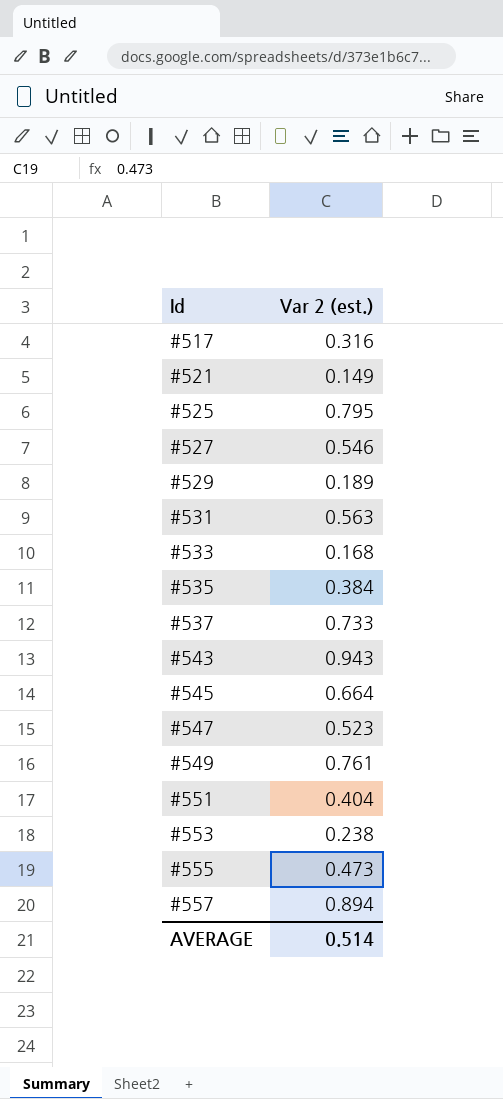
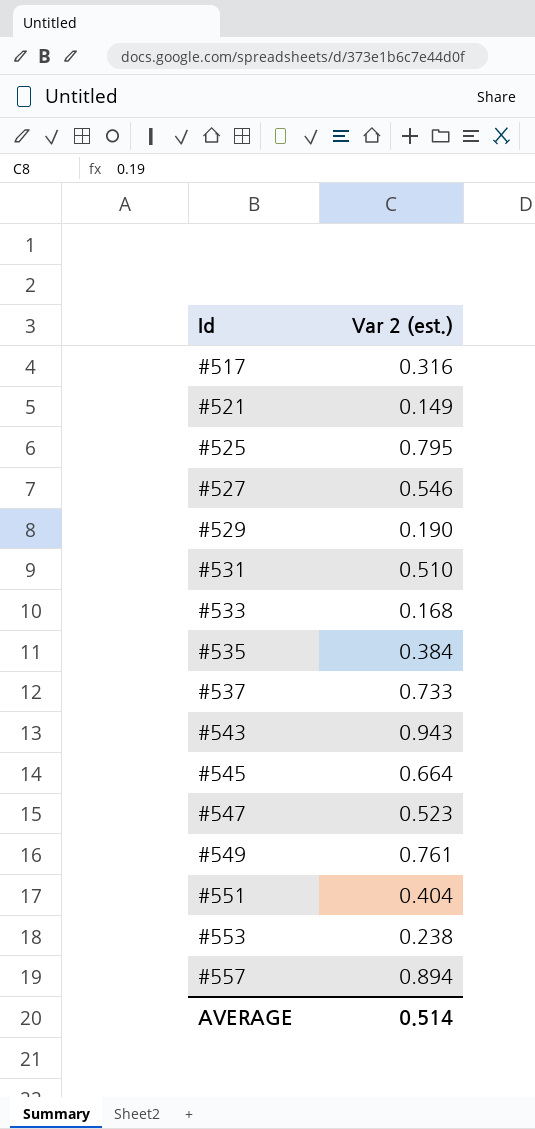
row #555: 0.473 -> none
#529 | Var 2 (est.): 0.189 -> 0.190
#531 | Var 2 (est.): 0.563 -> 0.510

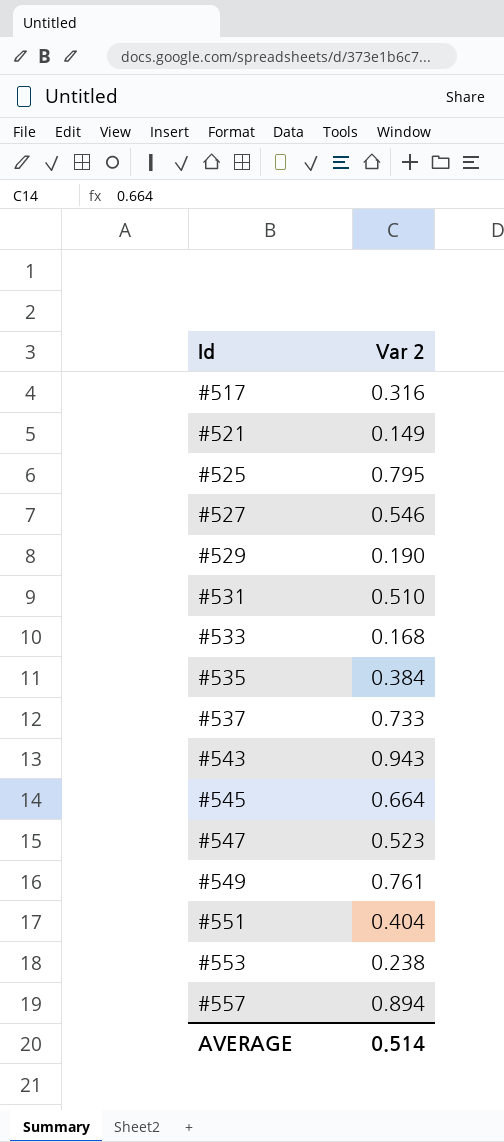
column name: Var 2 (est.) -> Var 2

